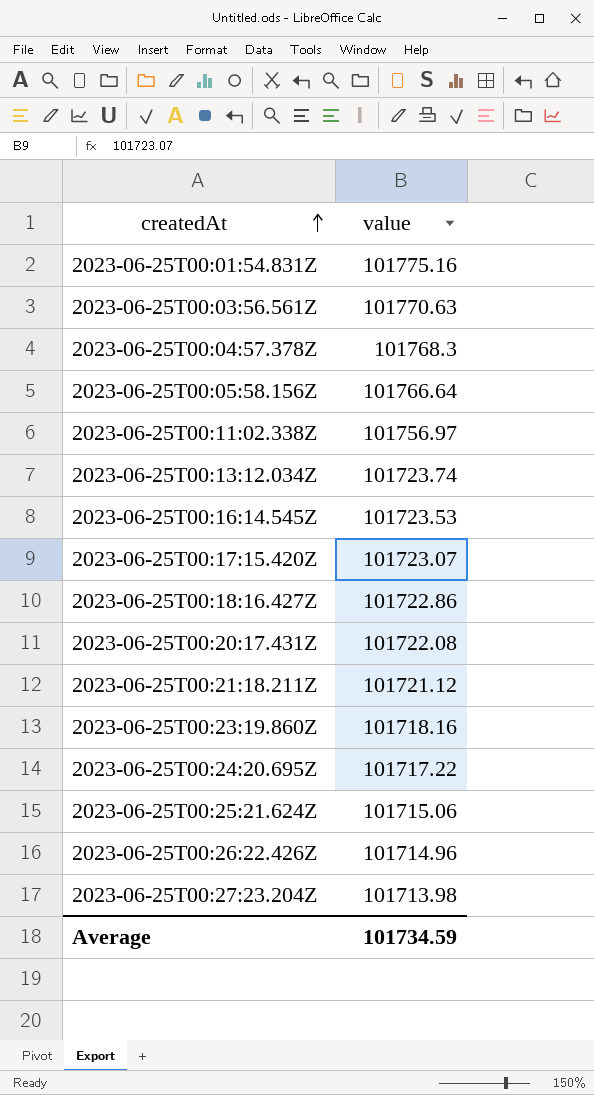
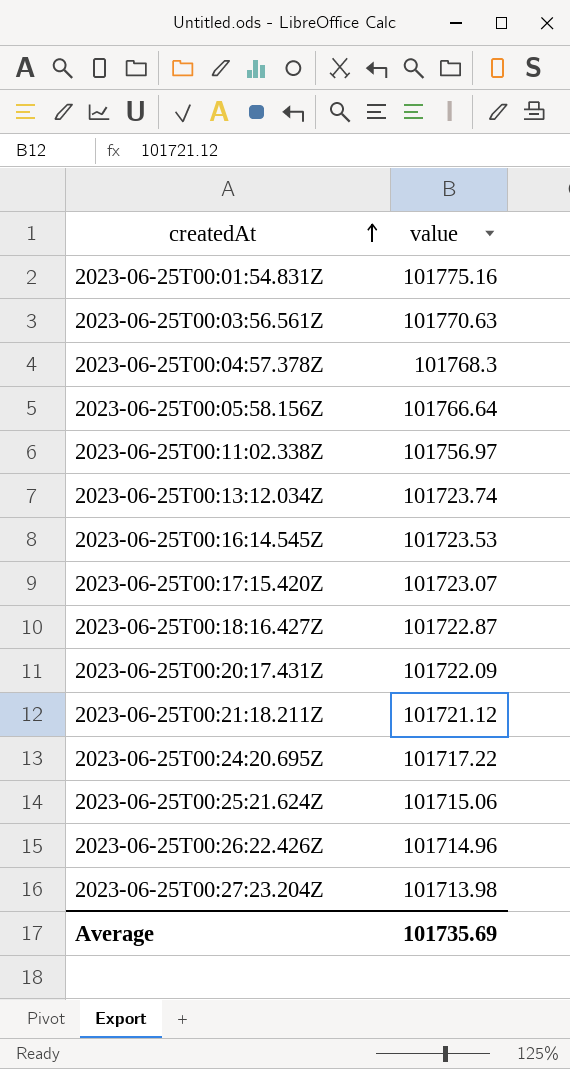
row 2023-06-25T00:23:19.860Z: 101718.16 -> none
2023-06-25T00:18:16.427Z | value: 101722.86 -> 101722.87
2023-06-25T00:20:17.431Z | value: 101722.08 -> 101722.09
Average | value: 101734.59 -> 101735.69

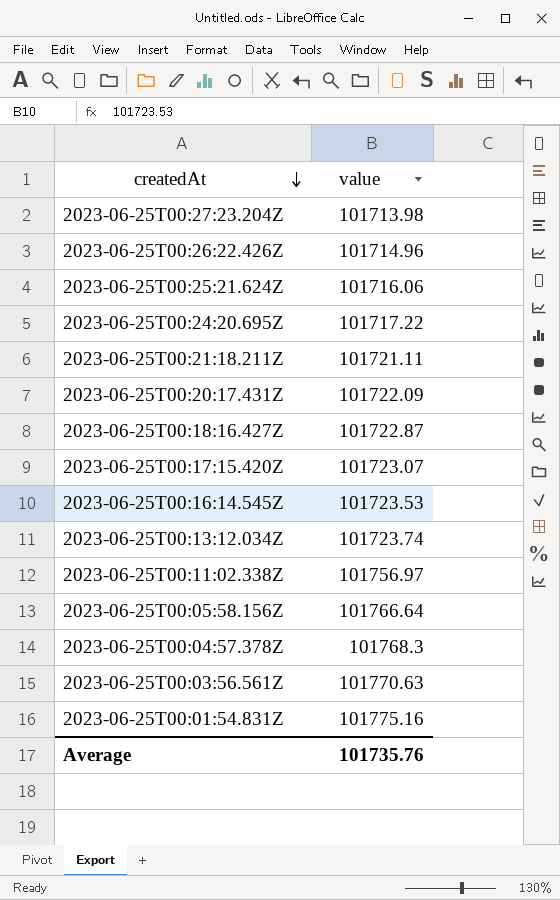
row order: createdAt ascending -> createdAt descending
2023-06-25T00:25:21.624Z | value: 101715.06 -> 101716.06
2023-06-25T00:21:18.211Z | value: 101721.12 -> 101721.11
Average | value: 101735.69 -> 101735.76

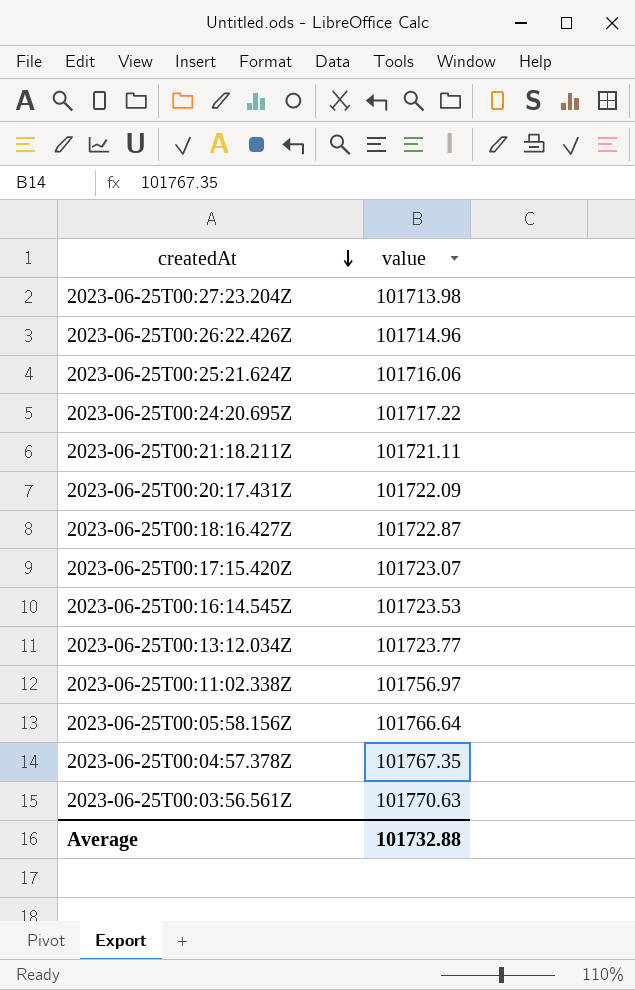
row 2023-06-25T00:01:54.831Z: 101775.16 -> none
2023-06-25T00:13:12.034Z | value: 101723.74 -> 101723.77
2023-06-25T00:04:57.378Z | value: 101768.3 -> 101767.35
Average | value: 101735.76 -> 101732.88

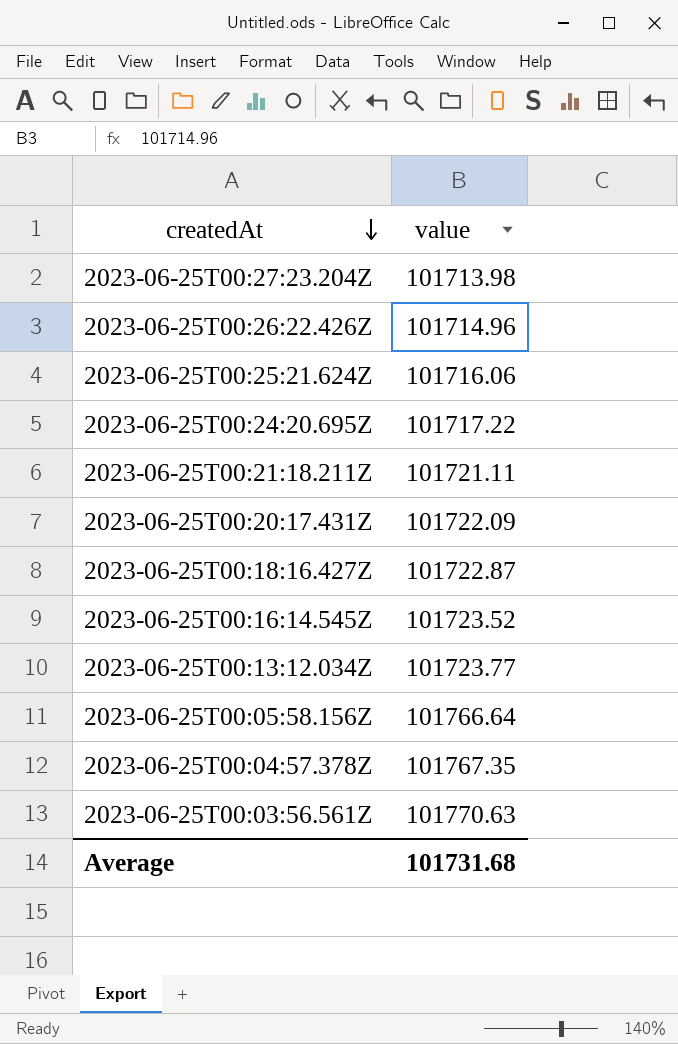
row 2023-06-25T00:17:15.420Z: 101723.07 -> none
row 2023-06-25T00:11:02.338Z: 101756.97 -> none
2023-06-25T00:16:14.545Z | value: 101723.53 -> 101723.52
Average | value: 101732.88 -> 101731.68

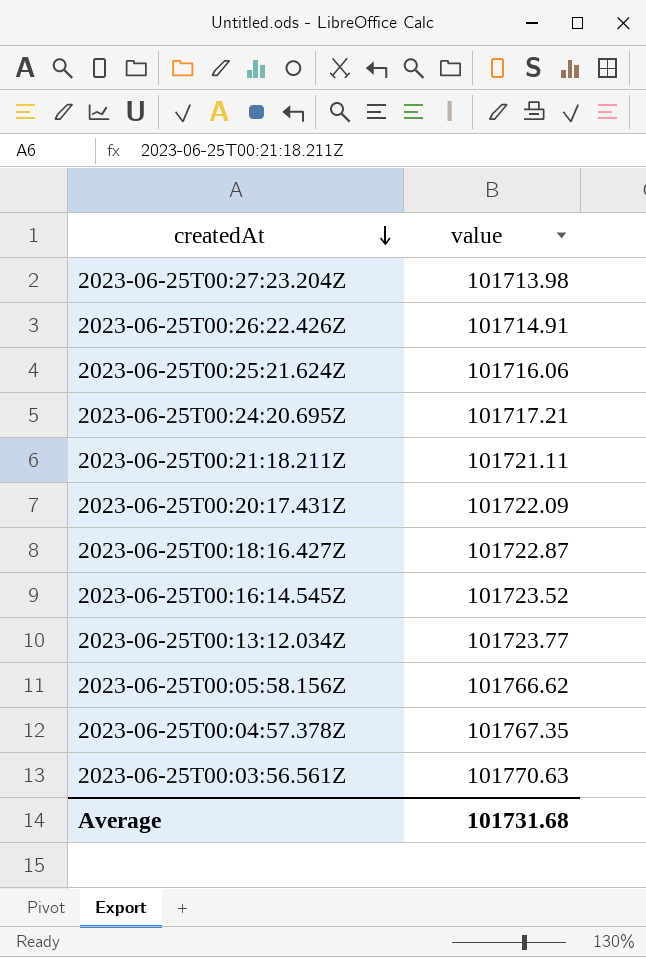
2023-06-25T00:26:22.426Z | value: 101714.96 -> 101714.91
2023-06-25T00:24:20.695Z | value: 101717.22 -> 101717.21
2023-06-25T00:05:58.156Z | value: 101766.64 -> 101766.62

